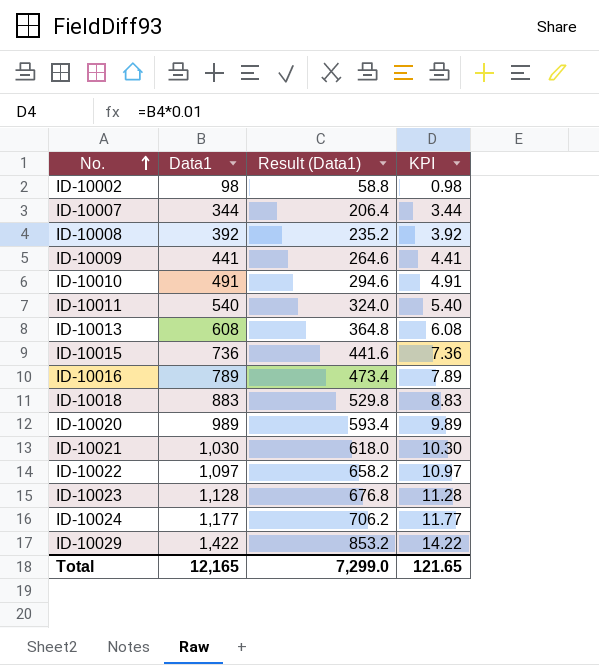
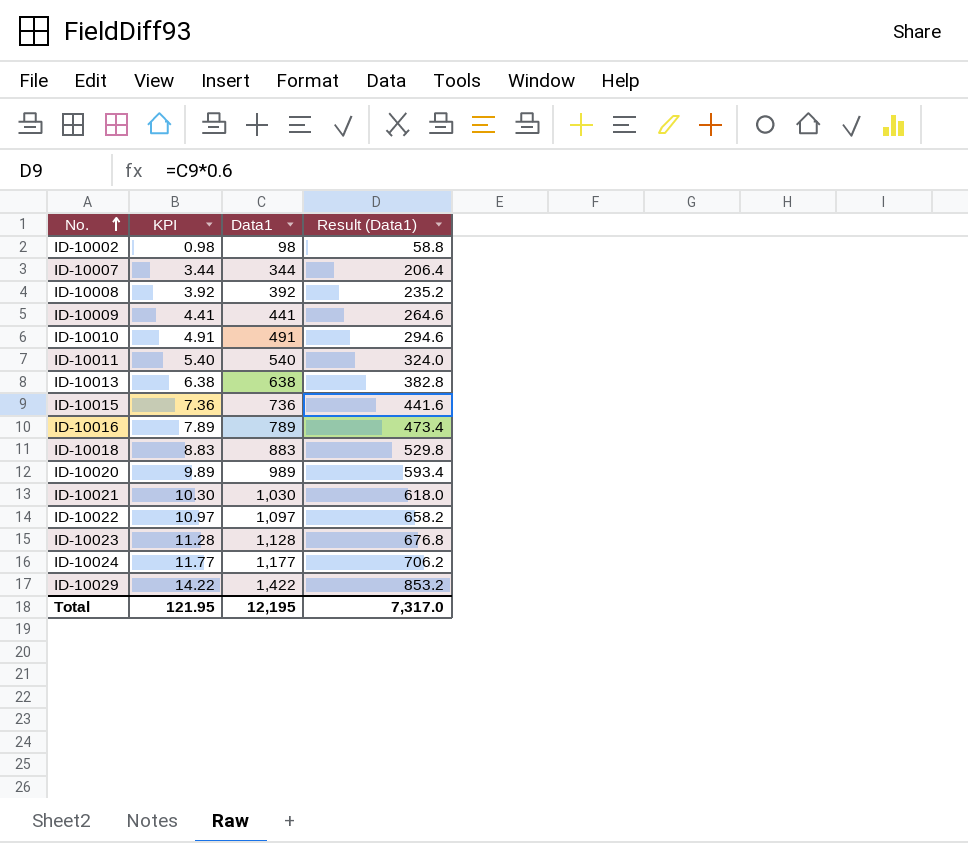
column KPI | position: 4 -> 2
ID-10013 | KPI: 6.08 -> 6.38
ID-10013 | Data1: 608 -> 638
ID-10013 | Result (Data1): 364.8 -> 382.8
Total | KPI: 121.65 -> 121.95
Total | Data1: 12,165 -> 12,195
Total | Result (Data1): 7,299.0 -> 7,317.0

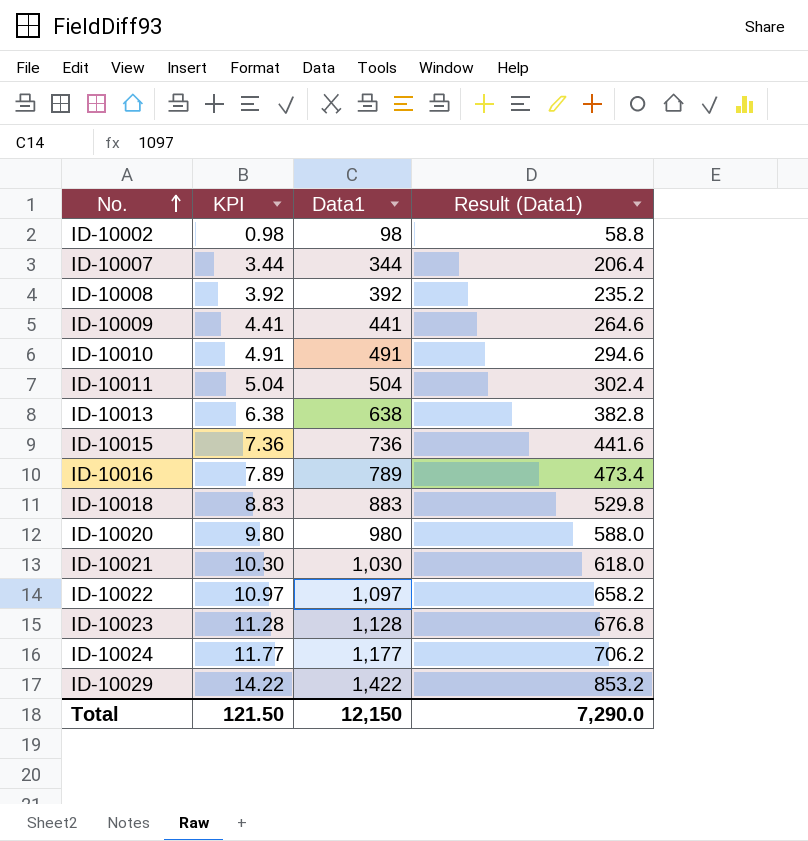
ID-10011 | KPI: 5.40 -> 5.04
ID-10011 | Data1: 540 -> 504
ID-10011 | Result (Data1): 324.0 -> 302.4
ID-10020 | KPI: 9.89 -> 9.80
ID-10020 | Data1: 989 -> 980
ID-10020 | Result (Data1): 593.4 -> 588.0
Total | KPI: 121.95 -> 121.50
Total | Data1: 12,195 -> 12,150
Total | Result (Data1): 7,317.0 -> 7,290.0

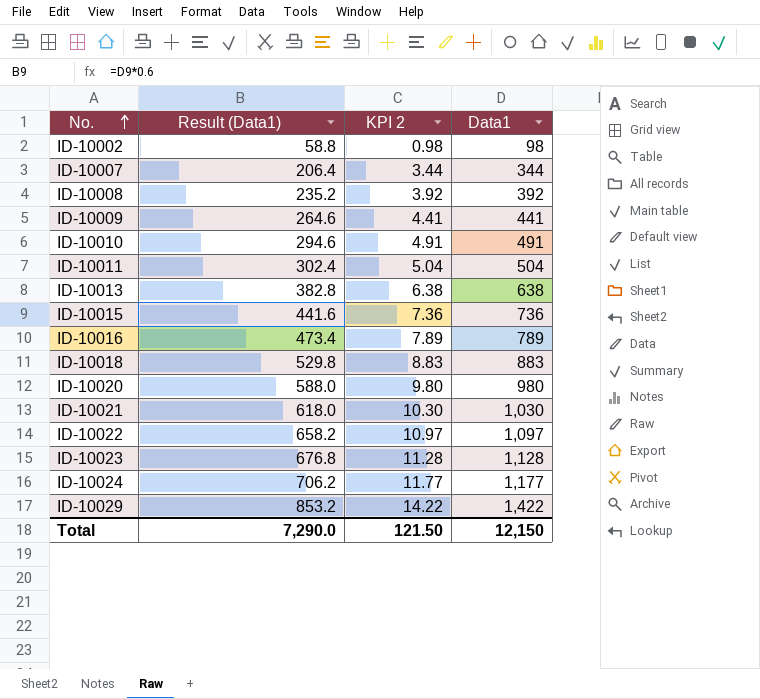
column Result (Data1) | position: 4 -> 2
column name: KPI -> KPI 2

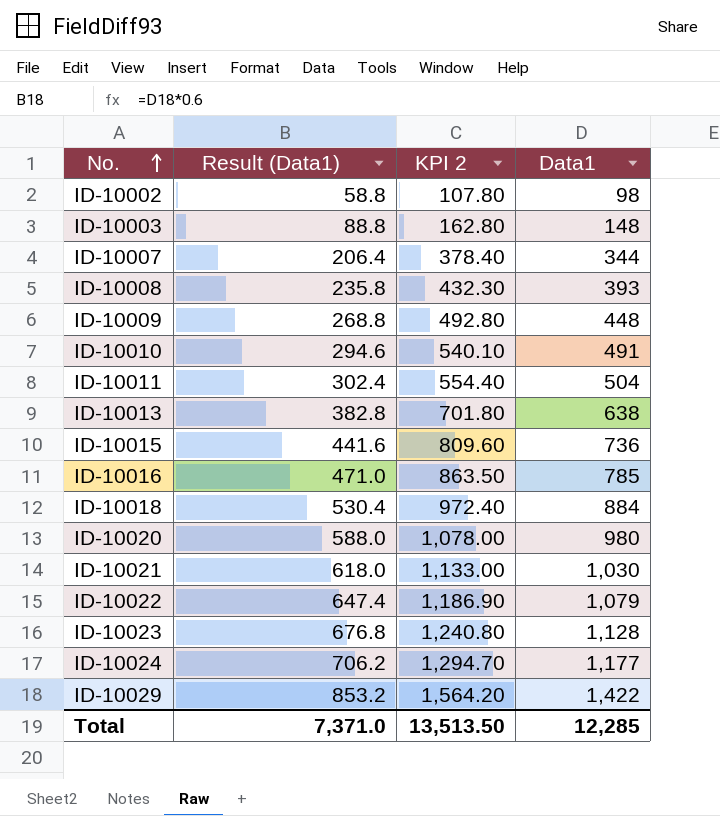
column KPI 2 | formula: [Data1] * 0.01 -> [Data1] * 1.1
row ID-10003: none -> 88.8 | 162.80 | 148
ID-10008 | Result (Data1): 235.2 -> 235.8
ID-10008 | Data1: 392 -> 393
ID-10009 | Result (Data1): 264.6 -> 268.8
ID-10009 | Data1: 441 -> 448
ID-10016 | Result (Data1): 473.4 -> 471.0
ID-10016 | Data1: 789 -> 785
ID-10018 | Result (Data1): 529.8 -> 530.4
ID-10018 | Data1: 883 -> 884
ID-10022 | Result (Data1): 658.2 -> 647.4
ID-10022 | Data1: 1,097 -> 1,079
Total | Result (Data1): 7,290.0 -> 7,371.0
Total | KPI 2: 121.50 -> 13,513.50
Total | Data1: 12,150 -> 12,285

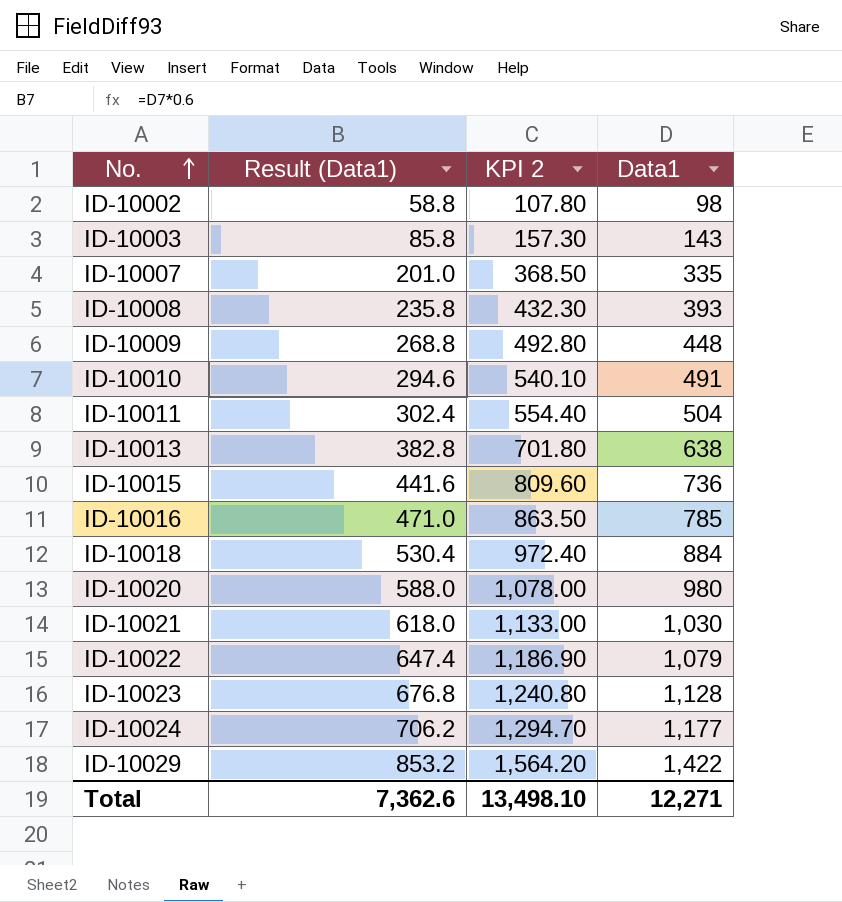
ID-10003 | Result (Data1): 88.8 -> 85.8
ID-10003 | KPI 2: 162.80 -> 157.30
ID-10003 | Data1: 148 -> 143
ID-10007 | Result (Data1): 206.4 -> 201.0
ID-10007 | KPI 2: 378.40 -> 368.50
ID-10007 | Data1: 344 -> 335
Total | Result (Data1): 7,371.0 -> 7,362.6
Total | KPI 2: 13,513.50 -> 13,498.10
Total | Data1: 12,285 -> 12,271

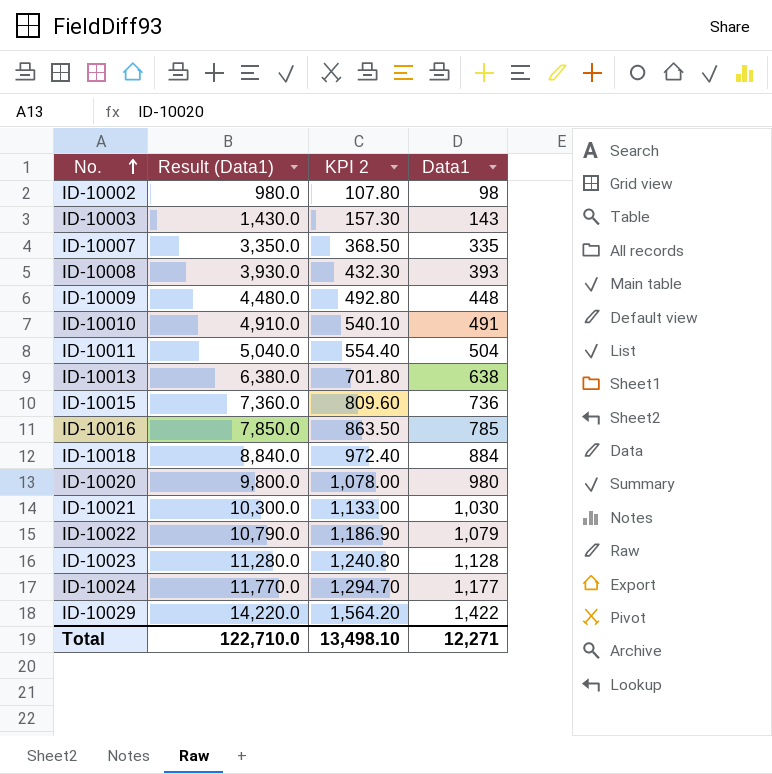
column Result (Data1) | formula: [Data1] * 0.6 -> [Data1] * 10
Total | Result (Data1): 7,362.6 -> 122,710.0

